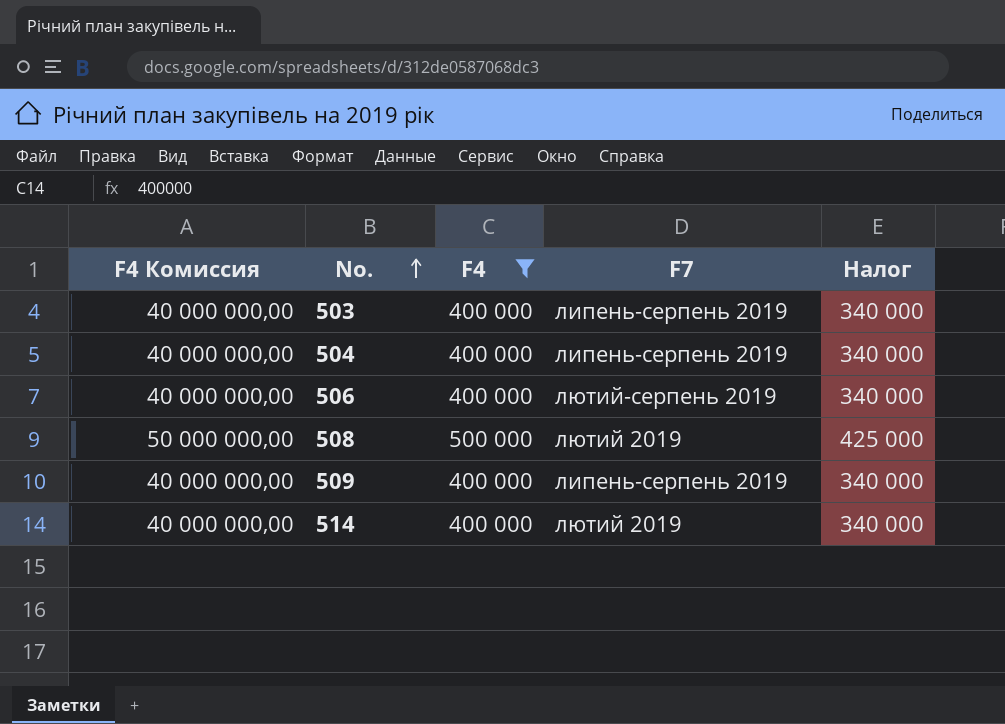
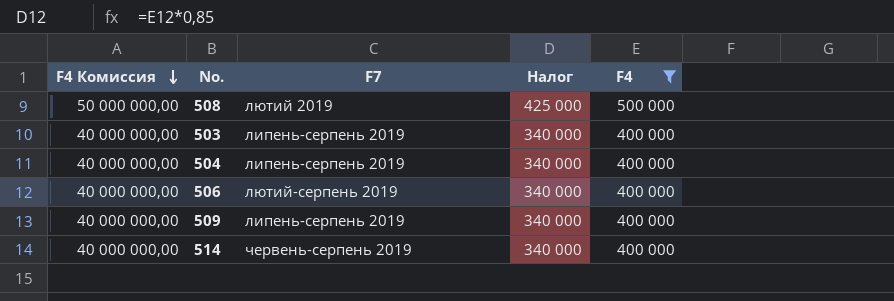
row order: No. ascending -> F4 Комиссия descending
column F4 | position: 3 -> 5
514 | F7: лютий 2019 -> червень-серпень 2019

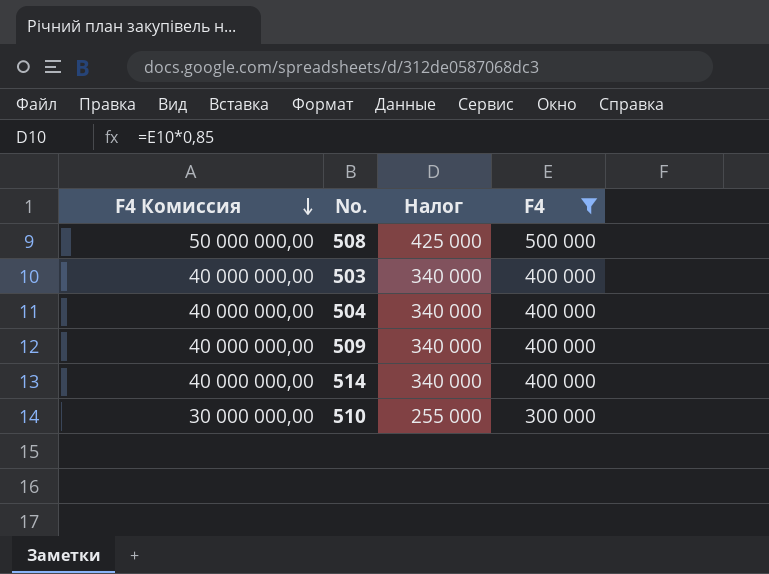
column F7 | position: 3 -> none
row 506: 40 000 000,00 | лютий-серпень 2019 | 340 000 | 400 000 -> none
row 510: none -> 30 000 000,00 | 255 000 | 300 000

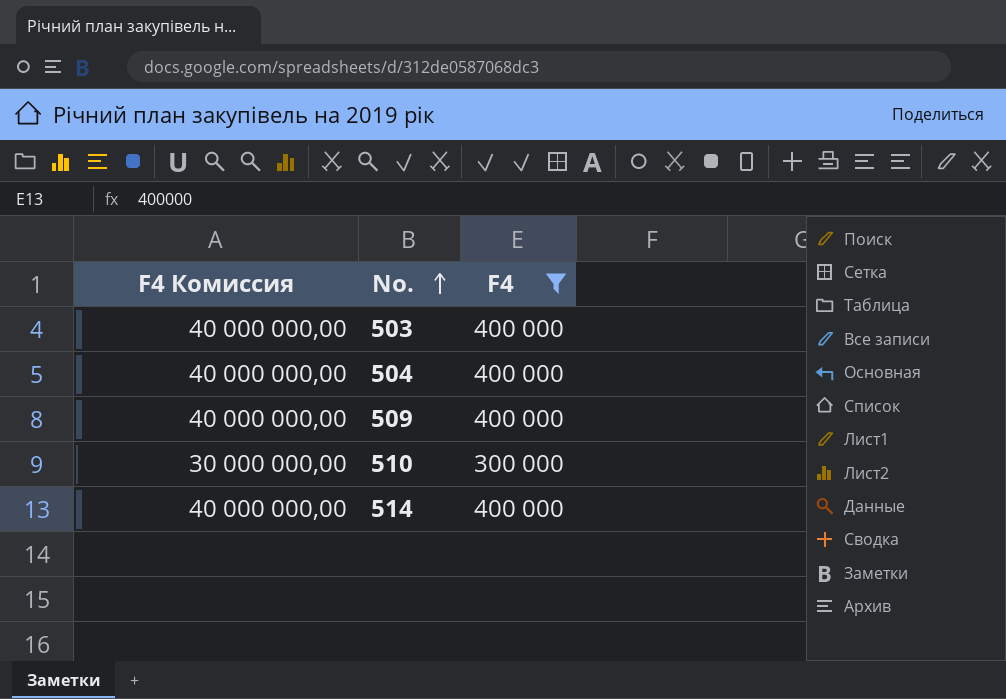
row order: F4 Комиссия descending -> No. ascending
column Налог | formula: [F4] * 0,85 -> none
row 508: 50 000 000,00 | 425 000 | 500 000 -> none

